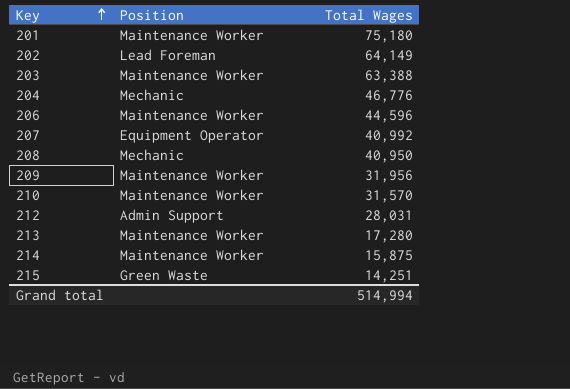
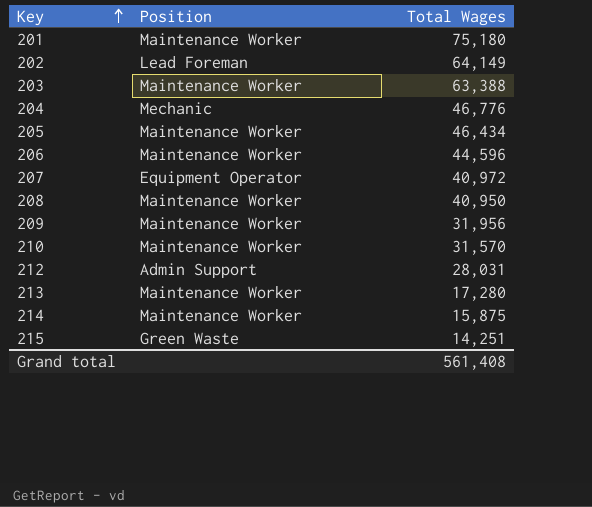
row 205: none -> Maintenance Worker | 46,434
207 | Total Wages: 40,992 -> 40,972
208 | Position: Mechanic -> Maintenance Worker
Grand total | Total Wages: 514,994 -> 561,408

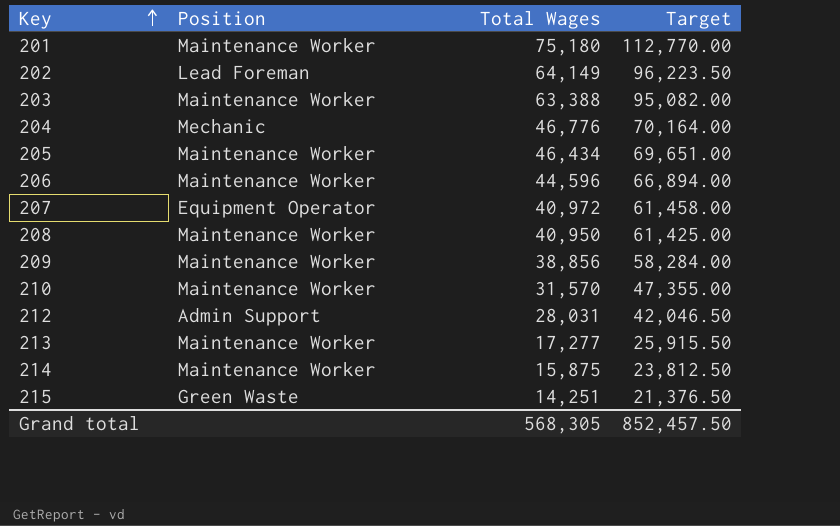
column Target | formula: none -> [Total Wages] * 1.5
209 | Total Wages: 31,956 -> 38,856
213 | Total Wages: 17,280 -> 17,277
Grand total | Total Wages: 561,408 -> 568,305

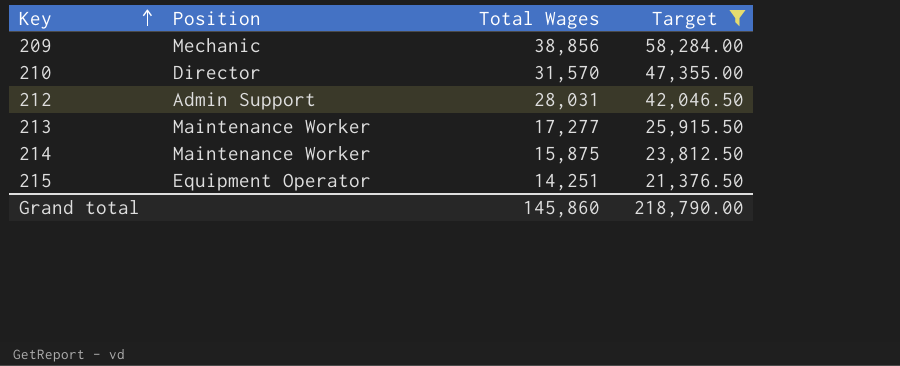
filter: none -> Target <= 58,284.00
209 | Position: Maintenance Worker -> Mechanic
210 | Position: Maintenance Worker -> Director
215 | Position: Green Waste -> Equipment Operator
Grand total | Total Wages: 568,305 -> 145,860
Grand total | Target: 852,457.50 -> 218,790.00

